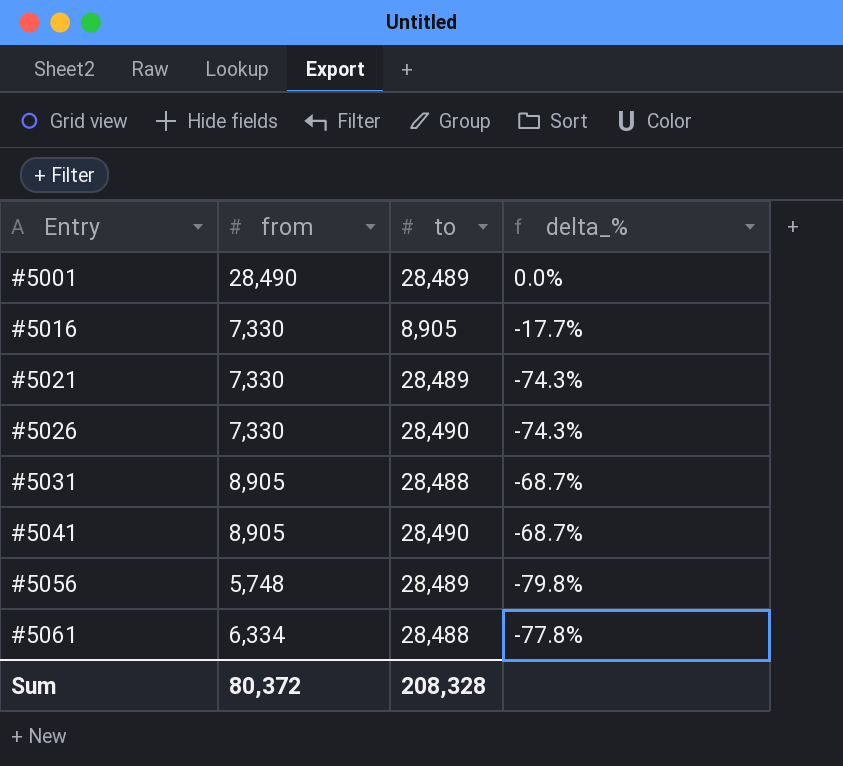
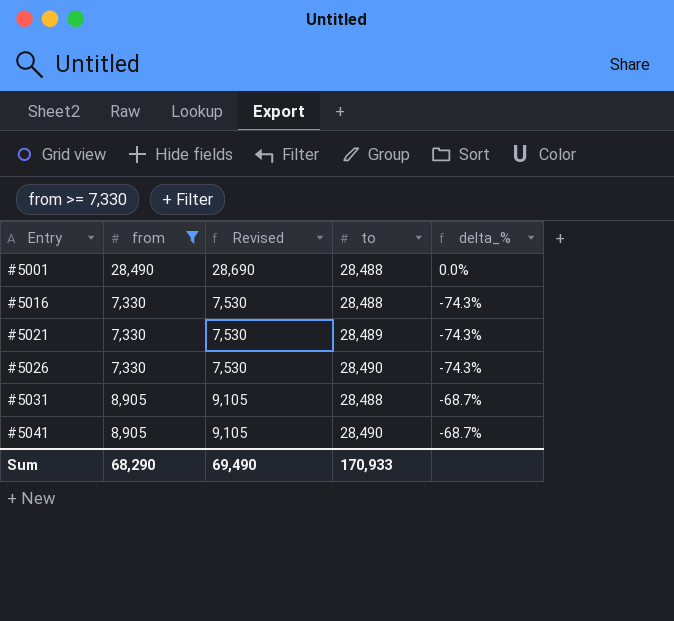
filter: none -> from >= 7,330
column Revised | formula: none -> [from] + 200
#5001 | to: 28,489 -> 28,488
#5016 | to: 8,905 -> 28,488
#5016 | delta_%: -17.7% -> -74.3%
Sum | from: 80,372 -> 68,290
Sum | to: 208,328 -> 170,933

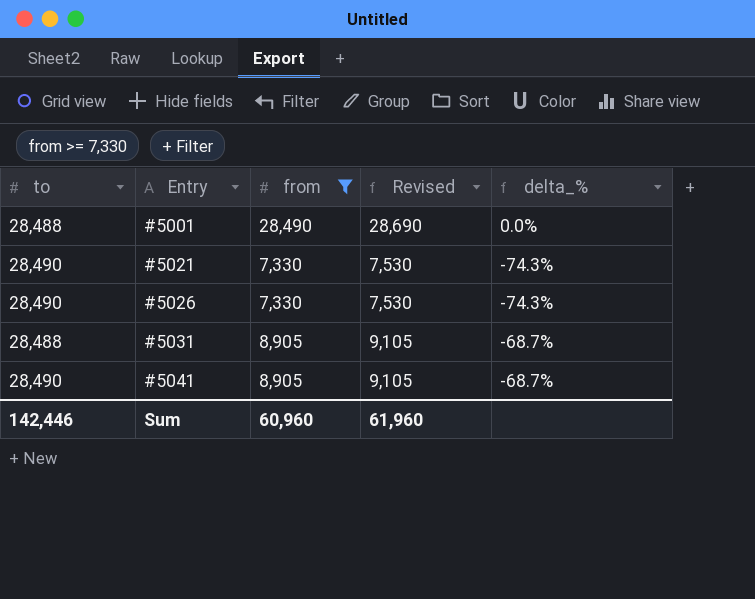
column to | position: 4 -> 1
row #5016: 7,330 | 7,530 | 28,488 | -74.3% -> none
#5021 | to: 28,489 -> 28,490
Sum | to: 170,933 -> 142,446
Sum | from: 68,290 -> 60,960
Sum | Revised: 69,490 -> 61,960

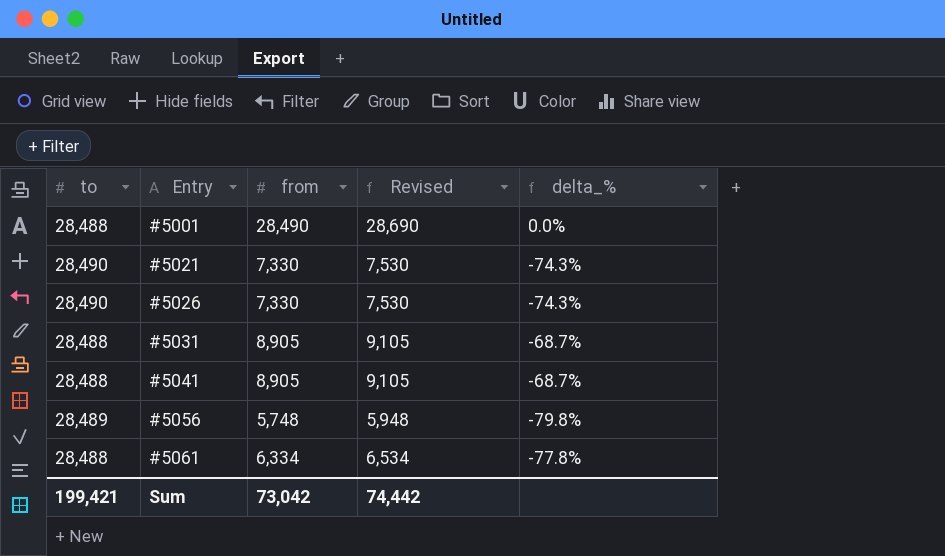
filter: from >= 7,330 -> none
#5041 | to: 28,490 -> 28,488
Sum | to: 142,446 -> 199,421
Sum | from: 60,960 -> 73,042
Sum | Revised: 61,960 -> 74,442

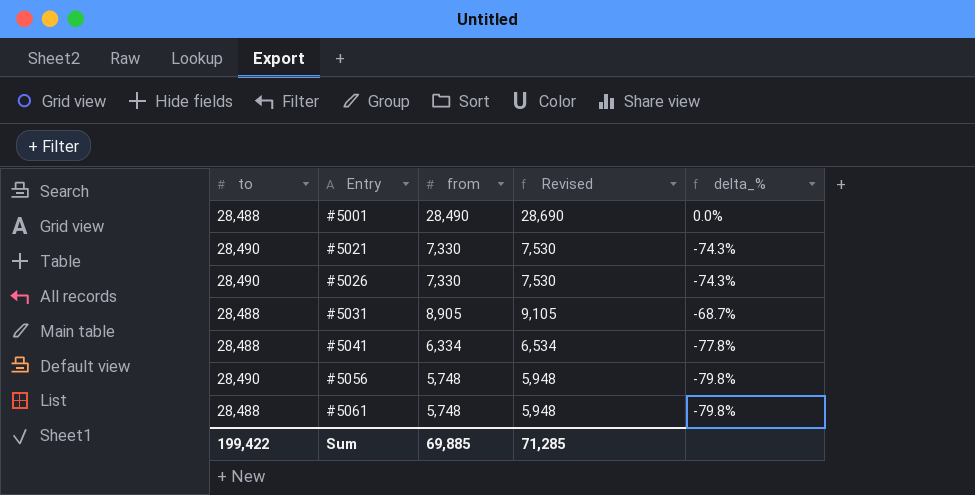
#5041 | from: 8,905 -> 6,334
#5041 | Revised: 9,105 -> 6,534
#5041 | delta_%: -68.7% -> -77.8%
#5056 | to: 28,489 -> 28,490
#5061 | from: 6,334 -> 5,748
#5061 | Revised: 6,534 -> 5,948
#5061 | delta_%: -77.8% -> -79.8%
Sum | to: 199,421 -> 199,422
Sum | from: 73,042 -> 69,885
Sum | Revised: 74,442 -> 71,285

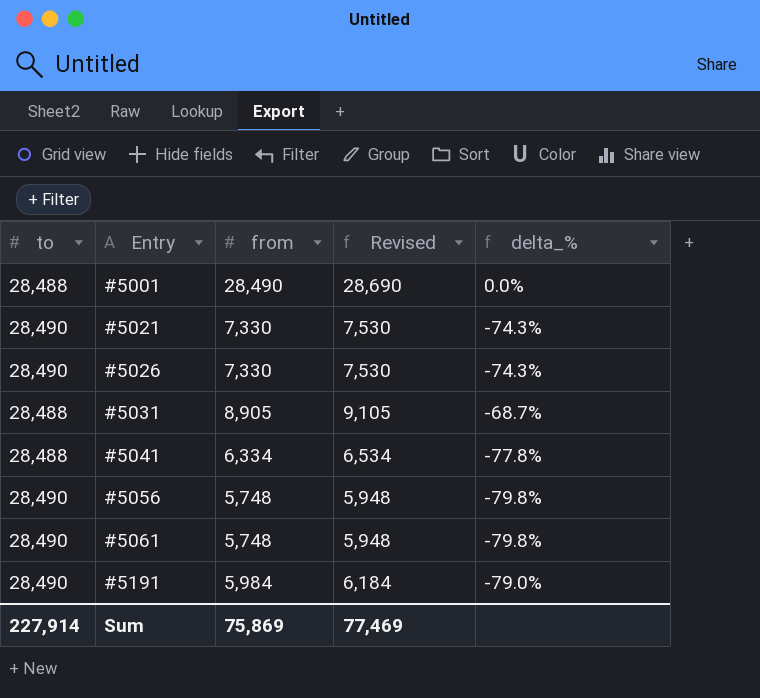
#5061 | to: 28,488 -> 28,490
row #5191: none -> 28,490 | 5,984 | 6,184 | -79.0%
Sum | to: 199,422 -> 227,914
Sum | from: 69,885 -> 75,869
Sum | Revised: 71,285 -> 77,469

